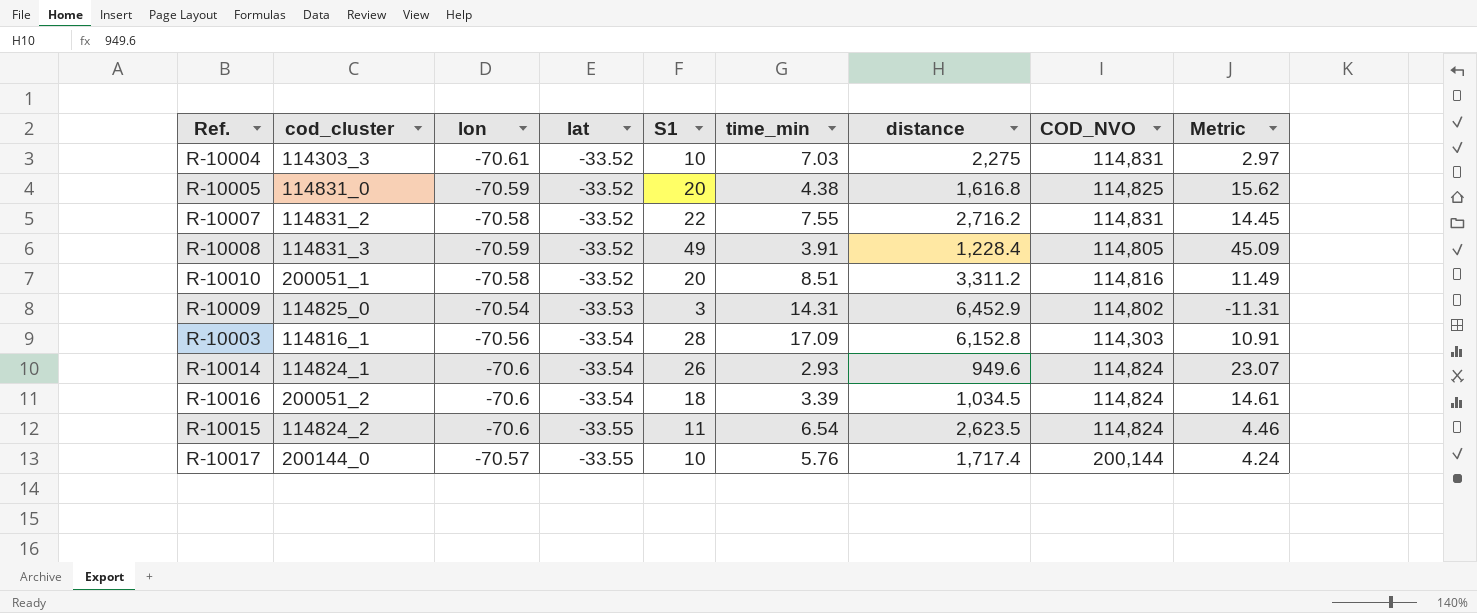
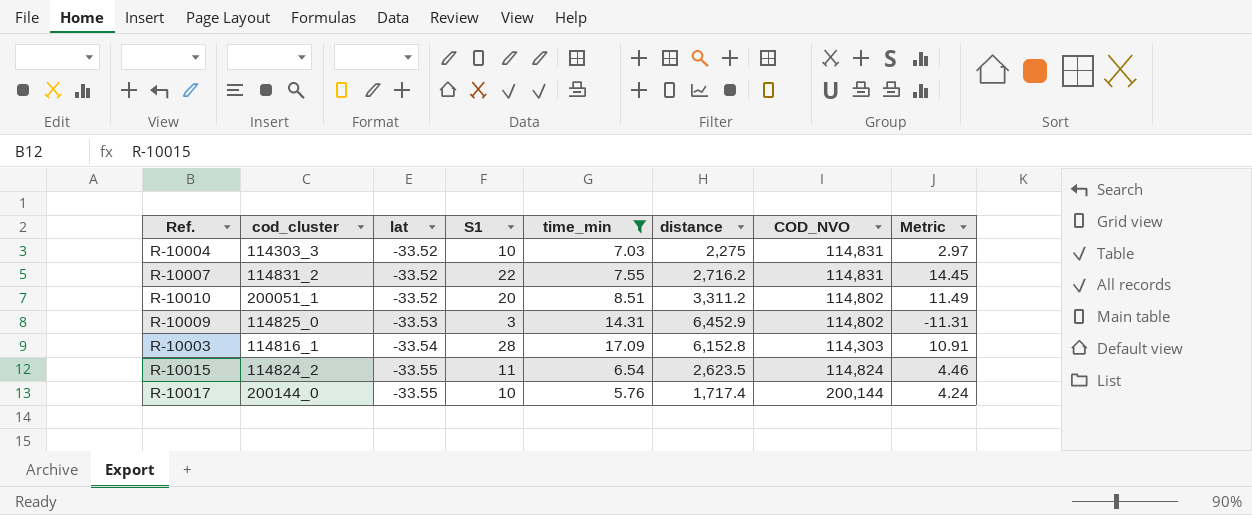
filter: none -> time_min >= 5.76
column lon | position: 3 -> none
R-10010 | COD_NVO: 114,816 -> 114,802

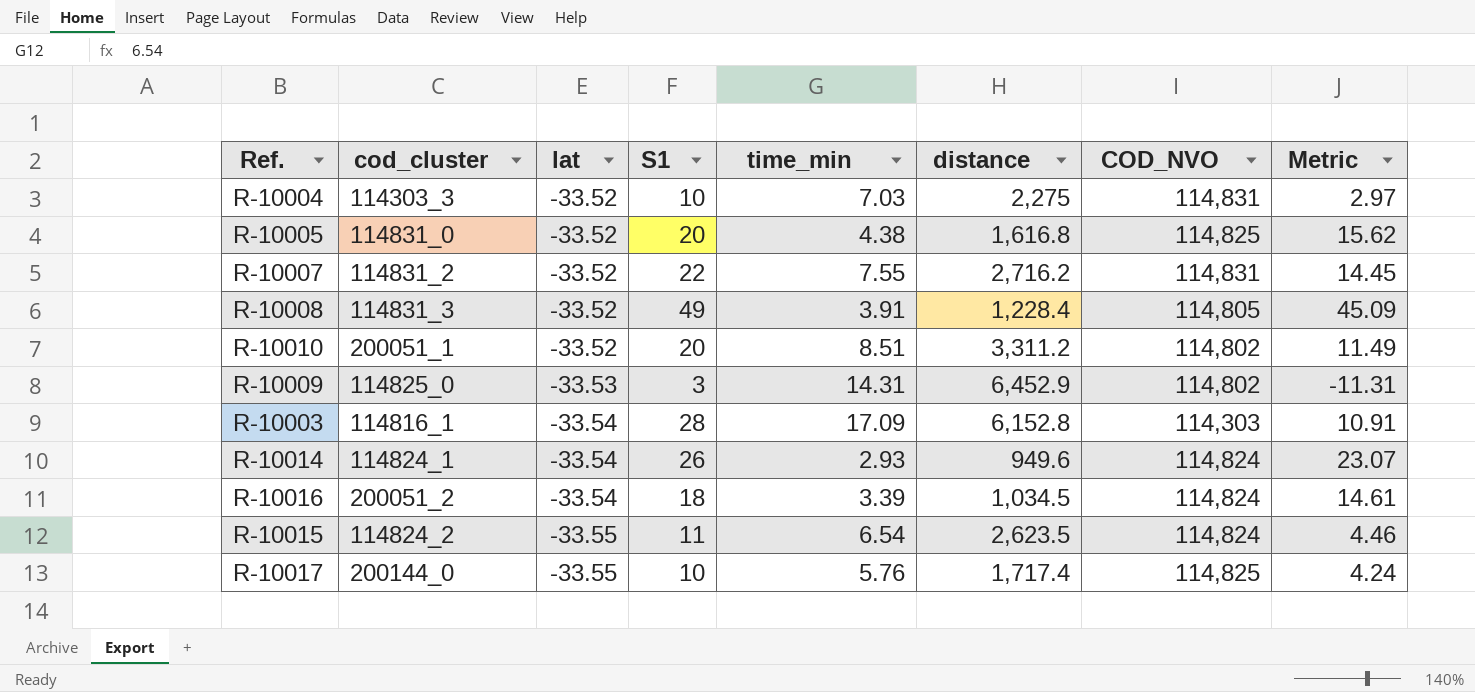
filter: time_min >= 5.76 -> none
R-10017 | COD_NVO: 200,144 -> 114,825

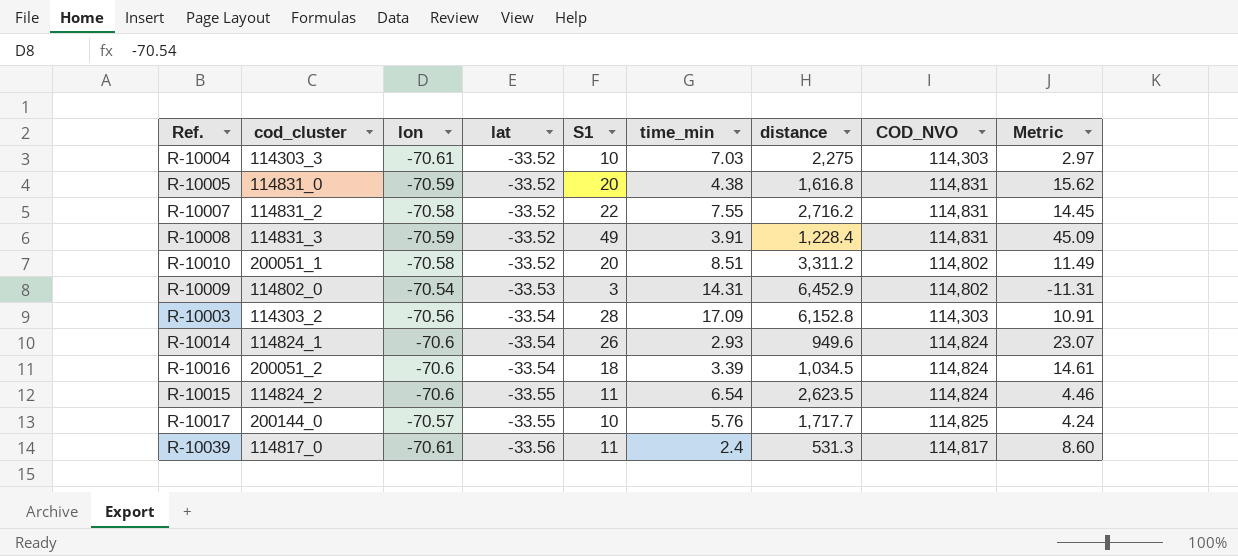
column lon | position: none -> 3
R-10004 | COD_NVO: 114,831 -> 114,303
R-10005 | COD_NVO: 114,825 -> 114,831
R-10008 | COD_NVO: 114,805 -> 114,831
R-10009 | cod_cluster: 114825_0 -> 114802_0
R-10003 | cod_cluster: 114816_1 -> 114303_2
R-10017 | distance: 1,717.4 -> 1,717.7
row R-10039: none -> 114817_0 | -70.61 | -33.56 | 11 | 2.4 | 531.3 | 114,817 | 8.60

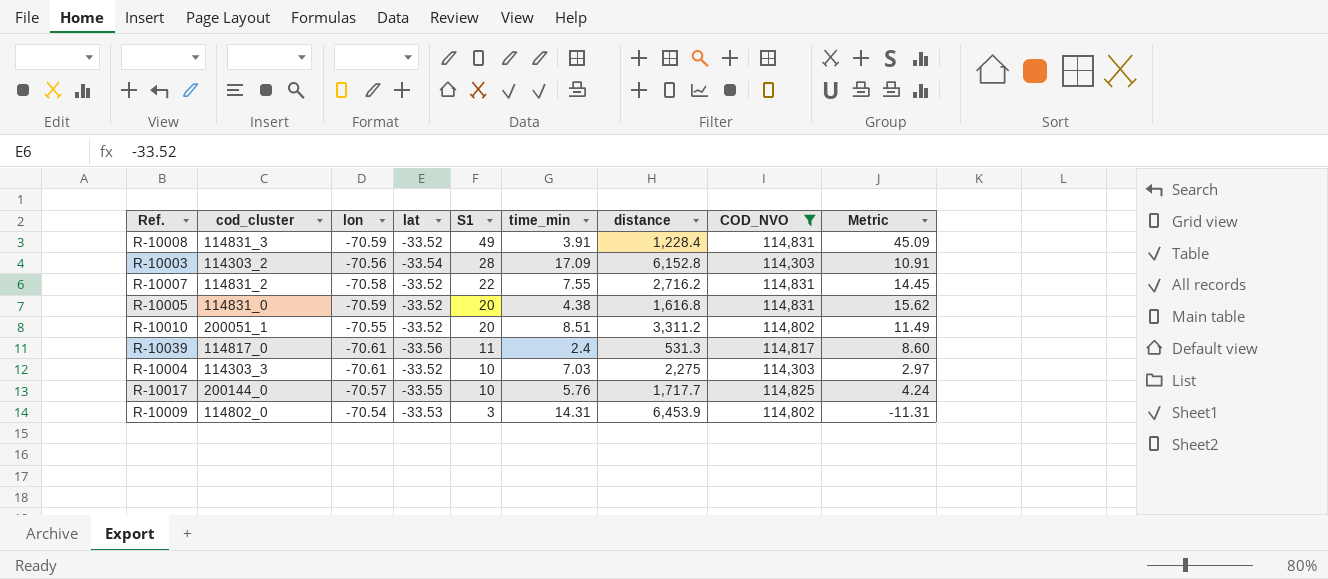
filter: none -> COD_NVO != 114,824
row order: lat descending -> S1 descending
R-10010 | lon: -70.58 -> -70.55
R-10009 | distance: 6,452.9 -> 6,453.9

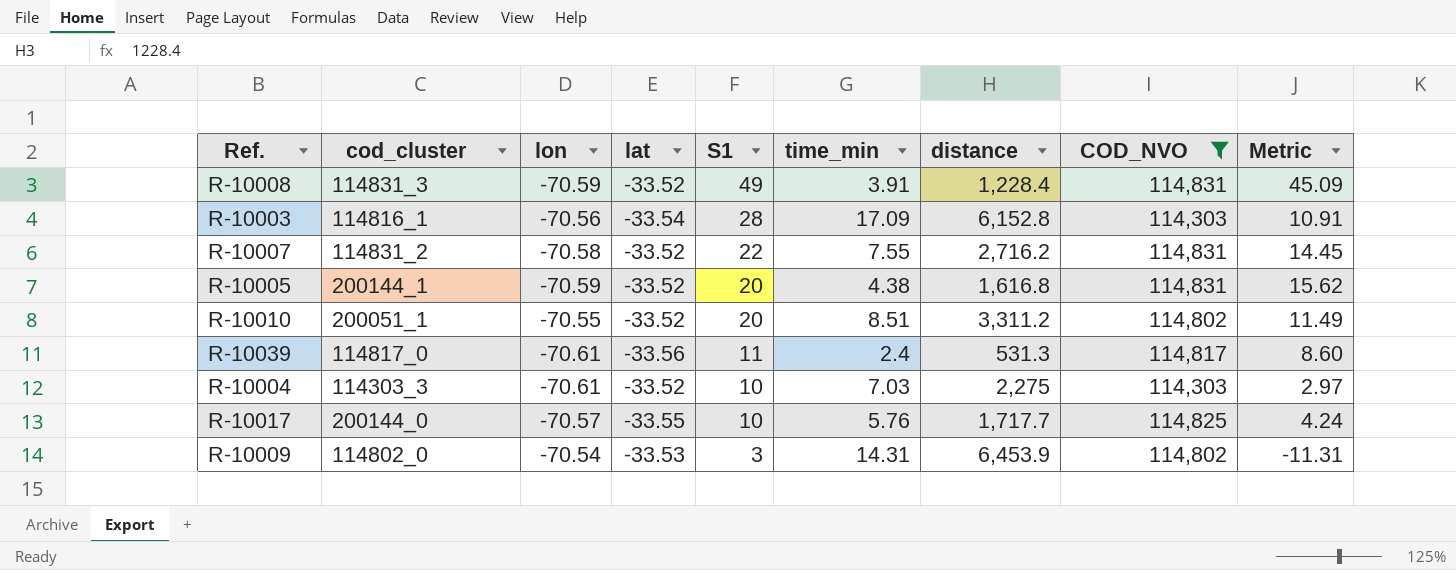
R-10003 | cod_cluster: 114303_2 -> 114816_1
R-10005 | cod_cluster: 114831_0 -> 200144_1

